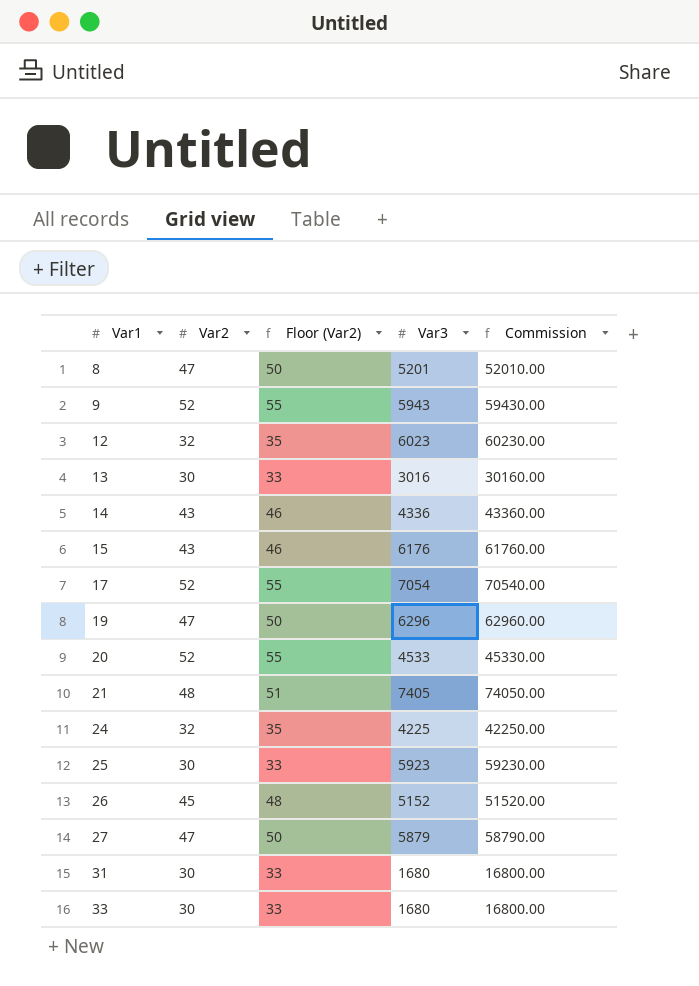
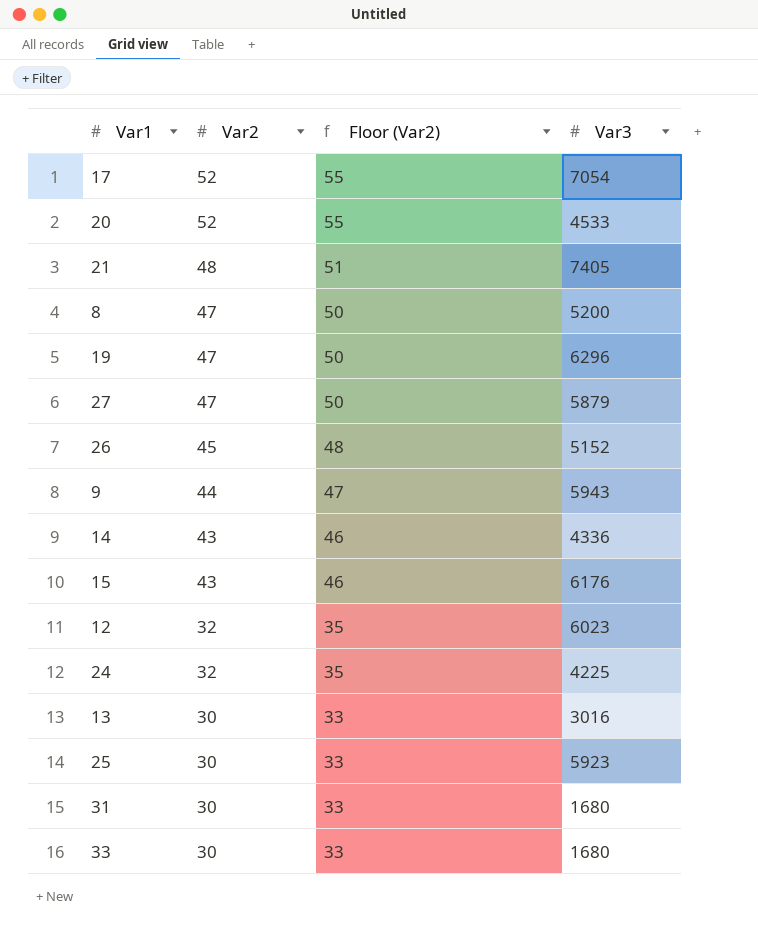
row order: Var1 ascending -> Var2 descending
column Commission | formula: [Var3] * 10 -> none
8 | Var3: 5201 -> 5200
9 | Var2: 52 -> 44
9 | Floor (Var2): 55 -> 47

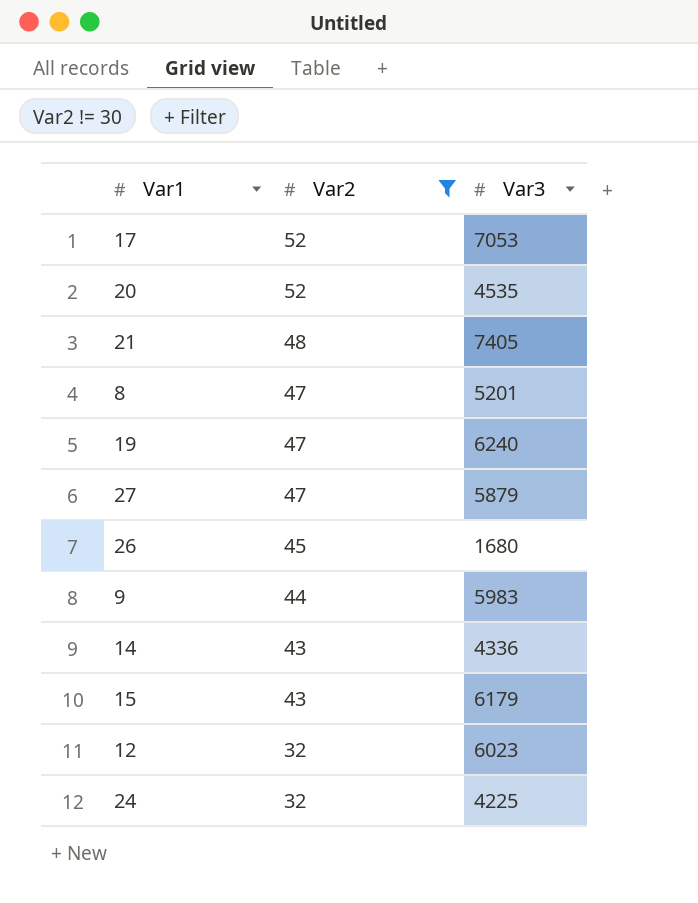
filter: none -> Var2 != 30
column Floor (Var2) | formula: [Var2] + 3 -> none
17 | Var3: 7054 -> 7053
20 | Var3: 4533 -> 4535
8 | Var3: 5200 -> 5201
19 | Var3: 6296 -> 6240
26 | Var3: 5152 -> 1680
9 | Var3: 5943 -> 5983
15 | Var3: 6176 -> 6179

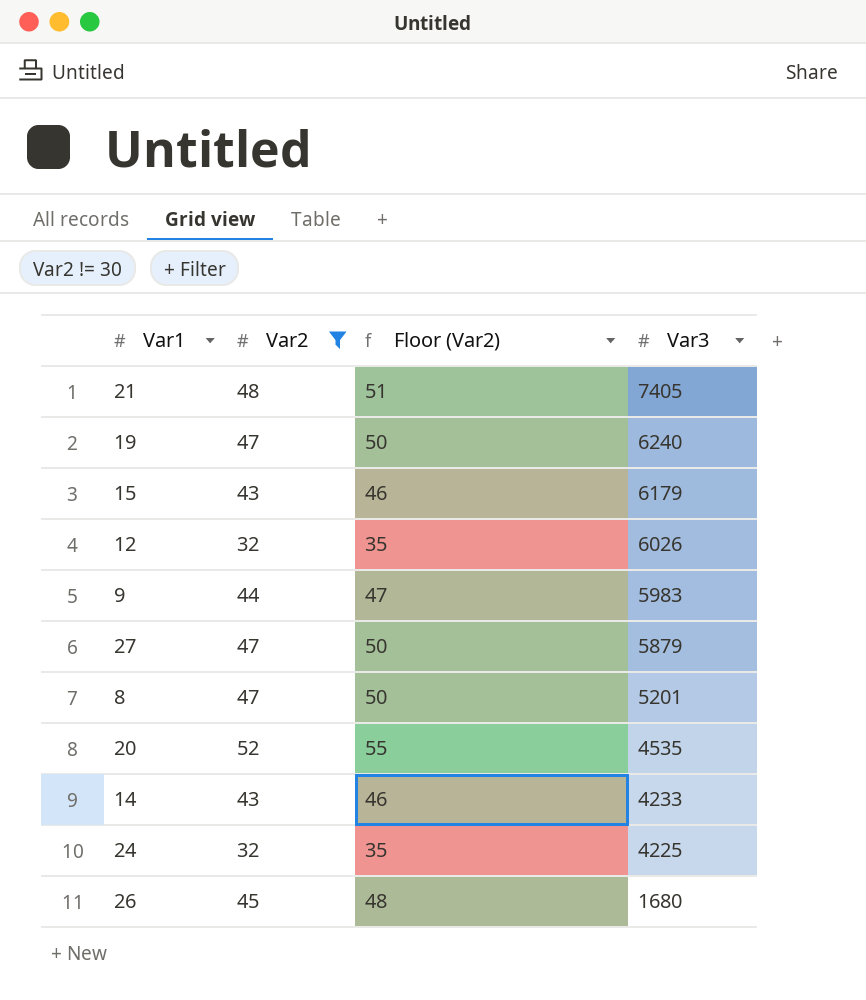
row order: Var2 descending -> Var3 descending
column Floor (Var2) | formula: none -> [Var2] + 3
row 17: 52 | 7053 -> none
12 | Var3: 6023 -> 6026
14 | Var3: 4336 -> 4233

